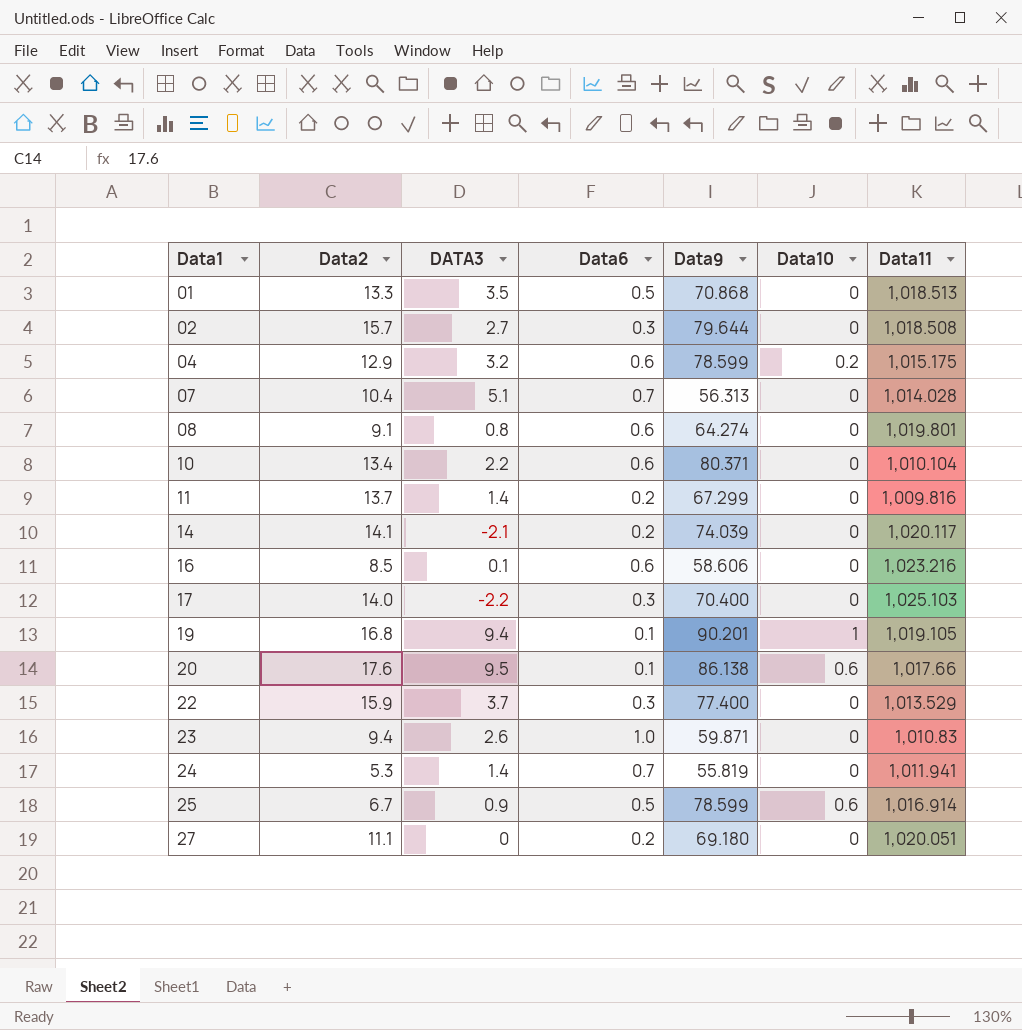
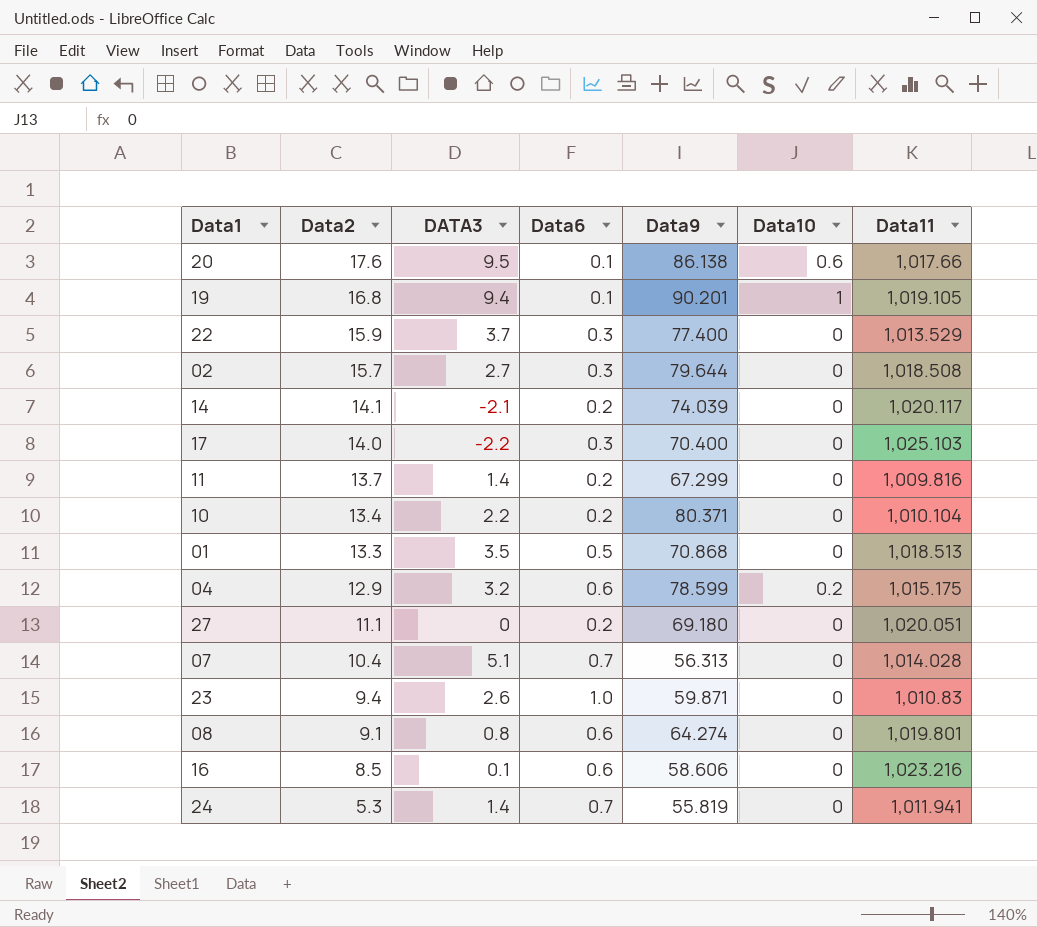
row order: Data1 ascending -> Data2 descending
row 25: 6.7 | 0.9 | 0.5 | 78.599 | 0.6 | 1,016.914 -> none
10 | Data6: 0.6 -> 0.2

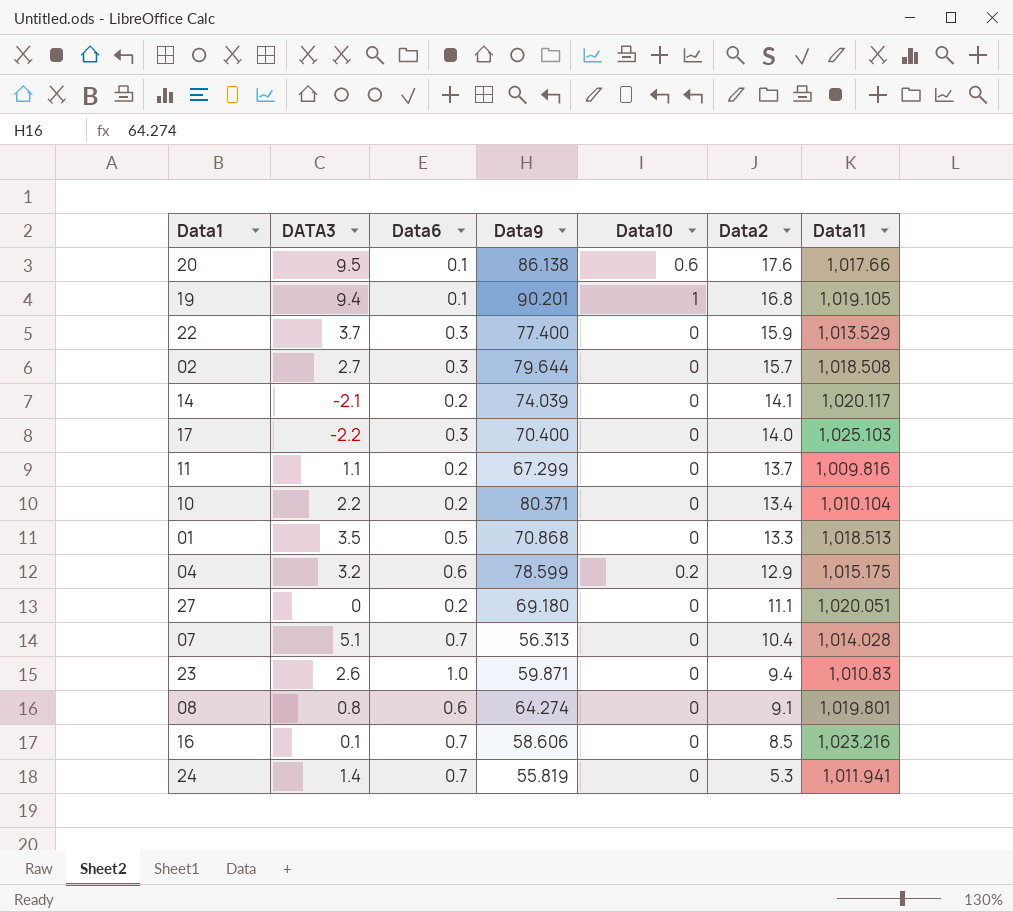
column Data2 | position: 2 -> 6
11 | DATA3: 1.4 -> 1.1
16 | Data6: 0.6 -> 0.7

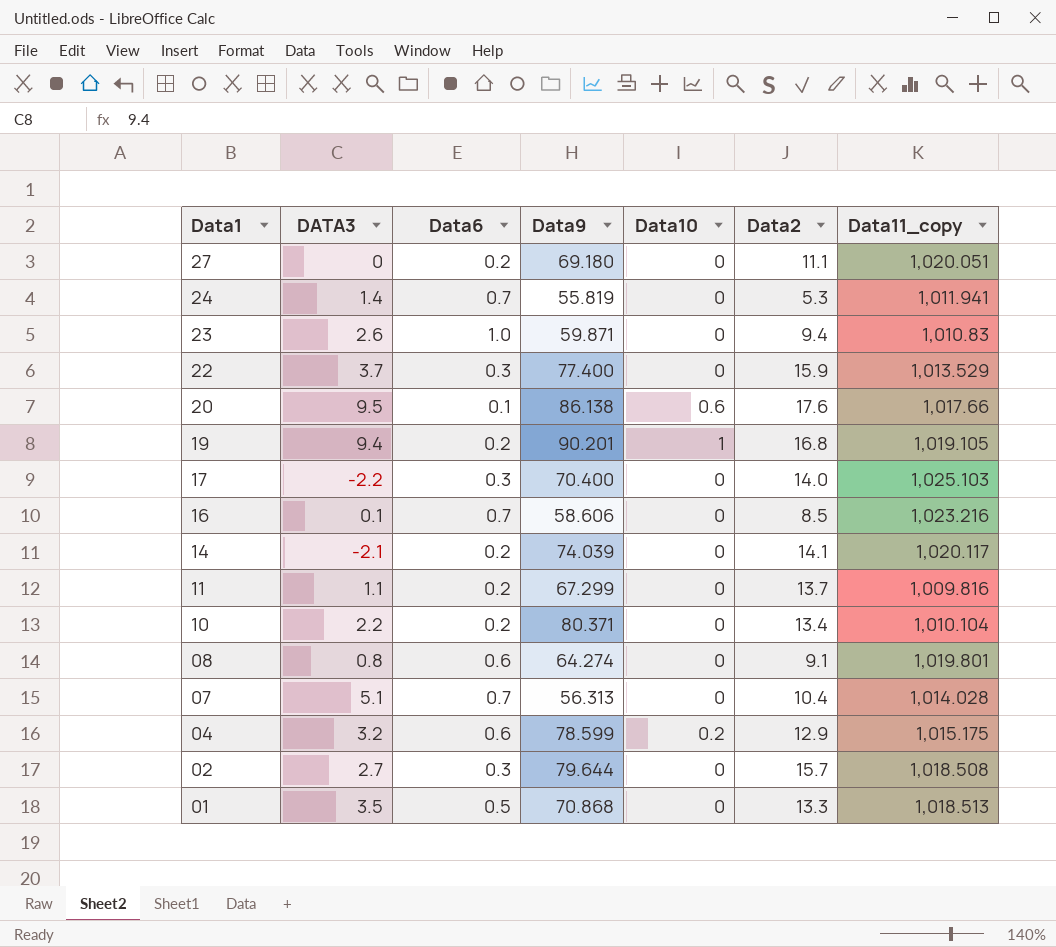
row order: Data2 descending -> Data1 descending
column name: Data11 -> Data11_copy
19 | Data6: 0.1 -> 0.2

